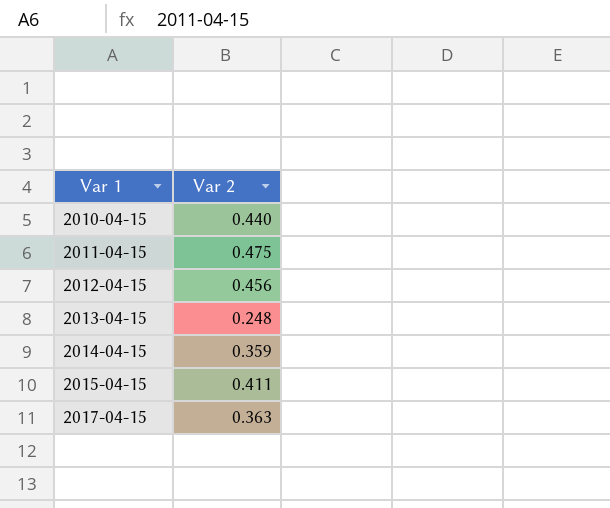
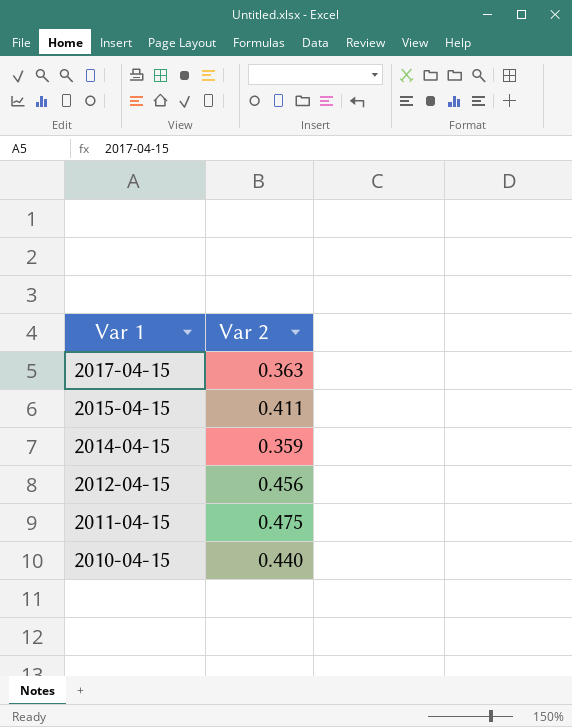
row order: Var 1 ascending -> Var 1 descending
row 2013-04-15: 0.248 -> none

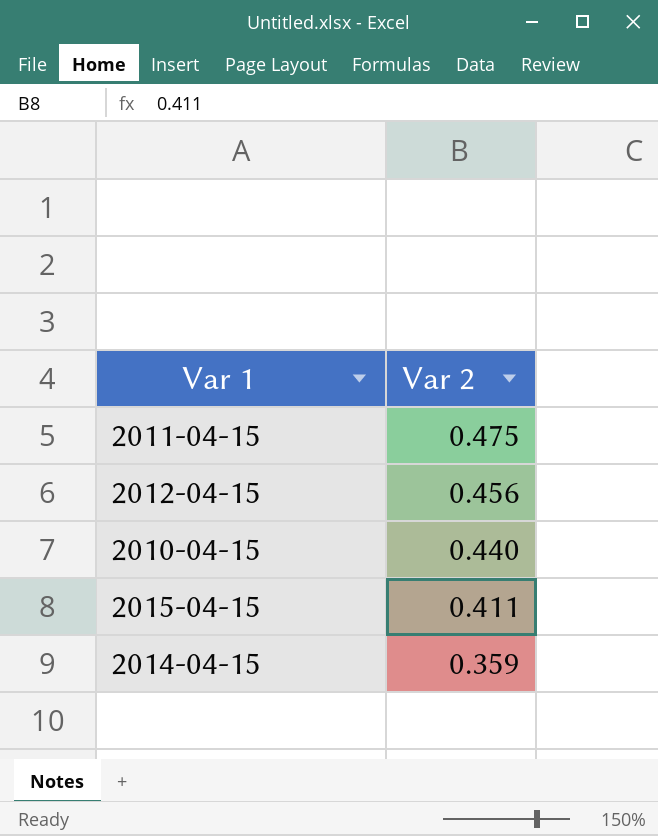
row order: Var 1 descending -> Var 2 descending
row 2017-04-15: 0.363 -> none

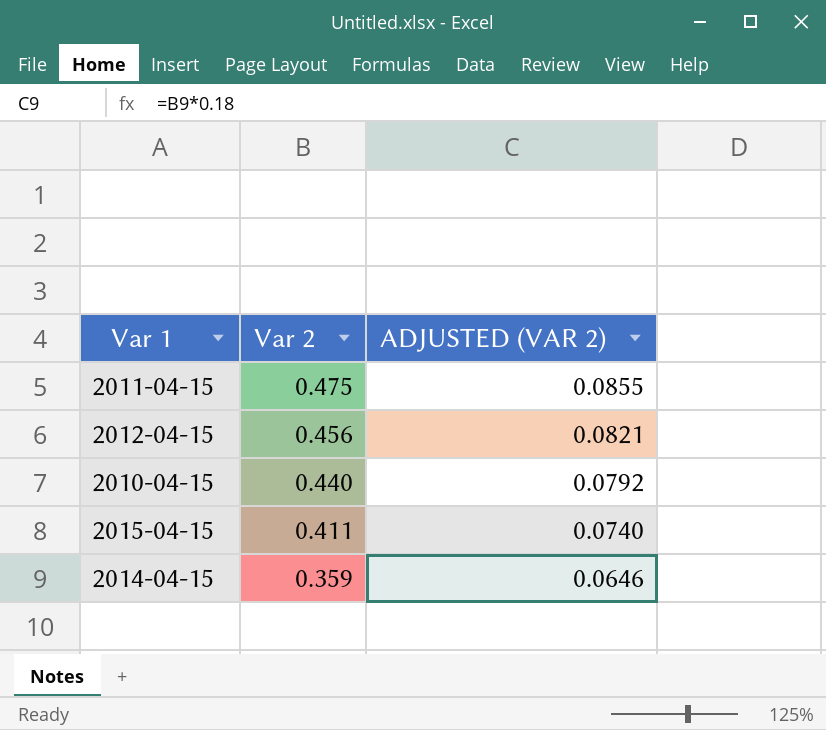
column ADJUSTED (VAR 2) | formula: none -> [Var 2] * 0.18

